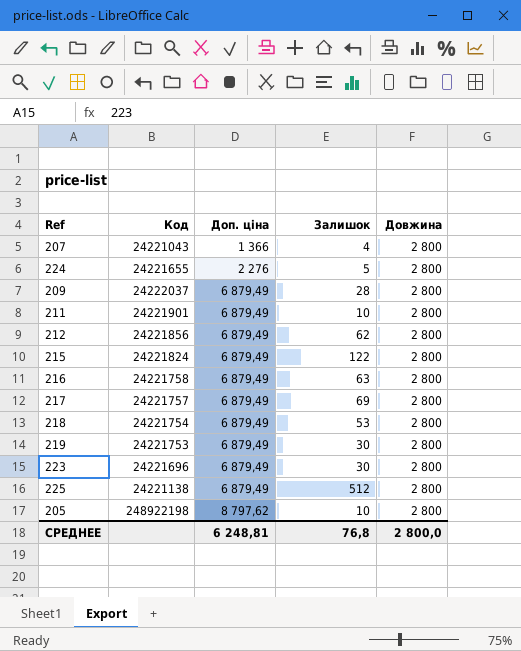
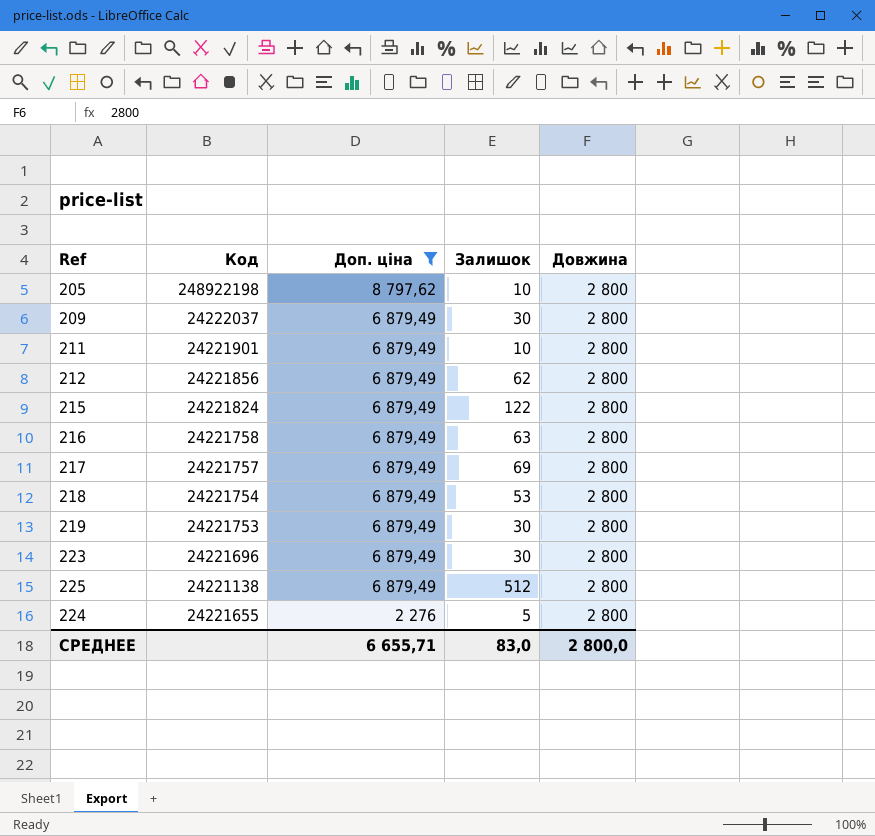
filter: none -> Доп. ціна != 1 366
row order: Доп. ціна ascending -> Доп. ціна descending
209 | Залишок: 28 -> 30
СРЕДНЕЕ | Доп. ціна: 6 248,81 -> 6 655,71
СРЕДНЕЕ | Залишок: 76,8 -> 83,0

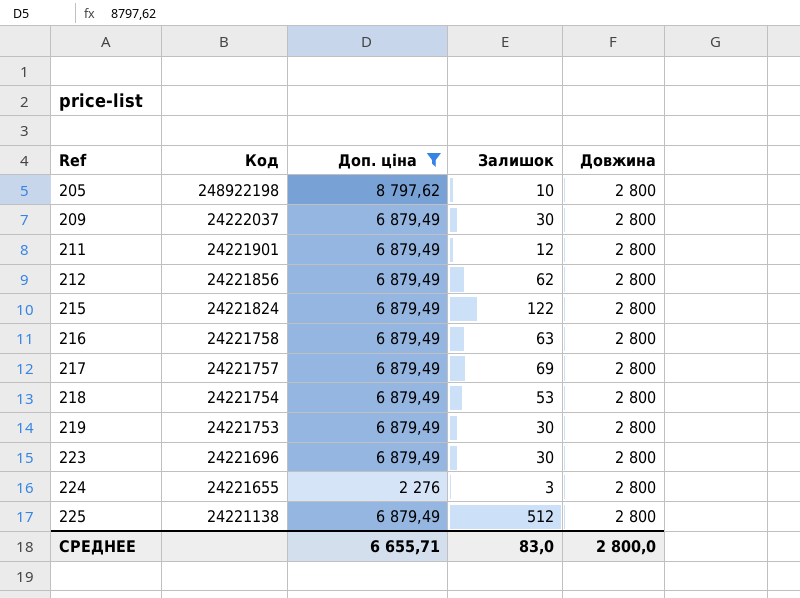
row order: Доп. ціна descending -> Ref ascending
211 | Залишок: 10 -> 12
224 | Залишок: 5 -> 3

